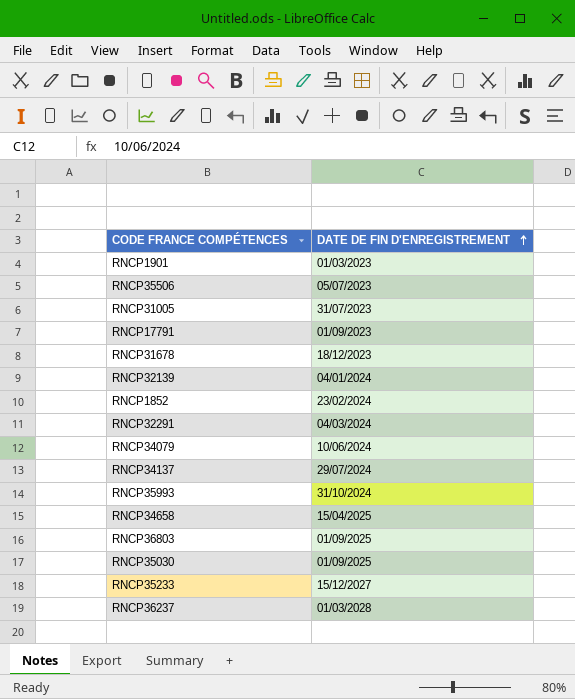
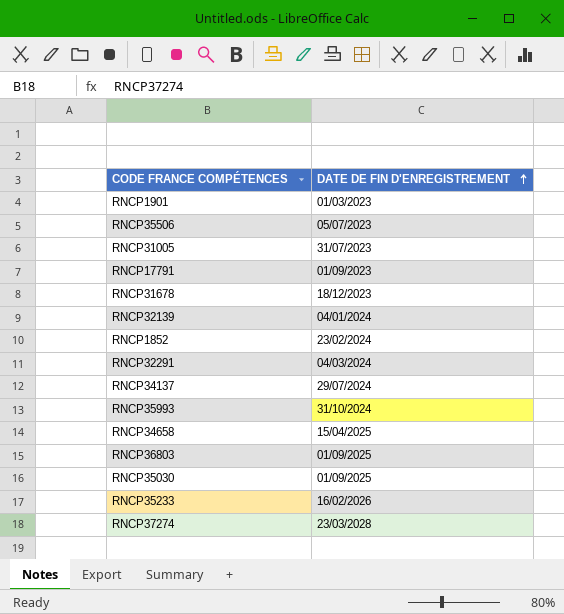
row RNCP34079: 10/06/2024 -> none
row RNCP36237: 01/03/2028 -> none
RNCP35233 | DATE DE FIN D'ENREGISTREMENT: 15/12/2027 -> 16/02/2026
row RNCP37274: none -> 23/03/2028

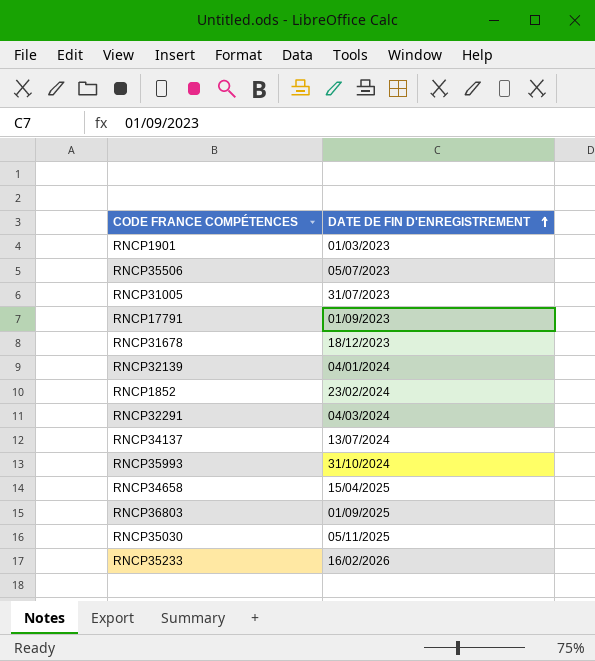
row RNCP37274: 23/03/2028 -> none
RNCP34137 | DATE DE FIN D'ENREGISTREMENT: 29/07/2024 -> 13/07/2024
RNCP35030 | DATE DE FIN D'ENREGISTREMENT: 01/09/2025 -> 05/11/2025

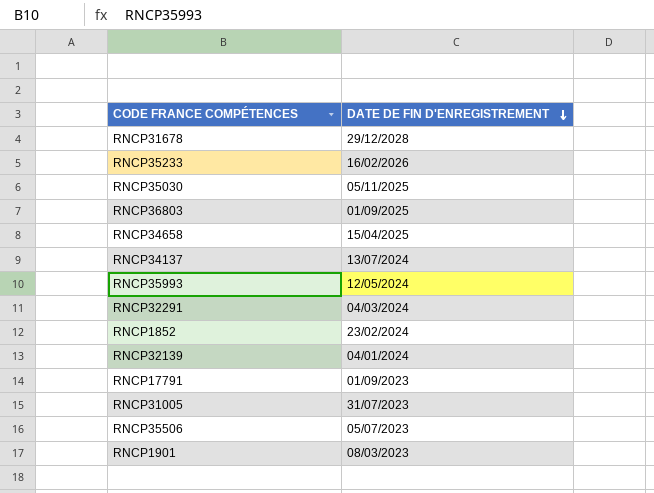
row order: DATE DE FIN D'ENREGISTREMENT ascending -> DATE DE FIN D'ENREGISTREMENT descending
RNCP31678 | DATE DE FIN D'ENREGISTREMENT: 18/12/2023 -> 29/12/2028
RNCP35993 | DATE DE FIN D'ENREGISTREMENT: 31/10/2024 -> 12/05/2024
RNCP1901 | DATE DE FIN D'ENREGISTREMENT: 01/03/2023 -> 08/03/2023

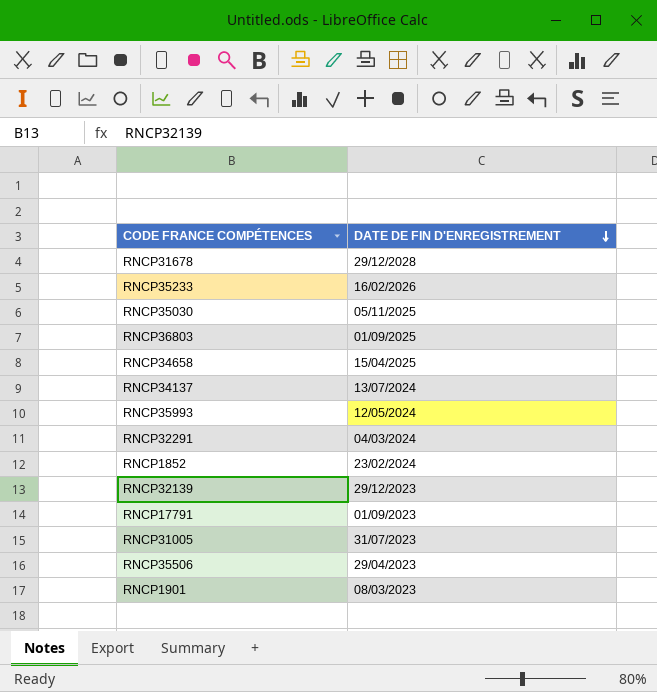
RNCP32139 | DATE DE FIN D'ENREGISTREMENT: 04/01/2024 -> 29/12/2023
RNCP35506 | DATE DE FIN D'ENREGISTREMENT: 05/07/2023 -> 29/04/2023

